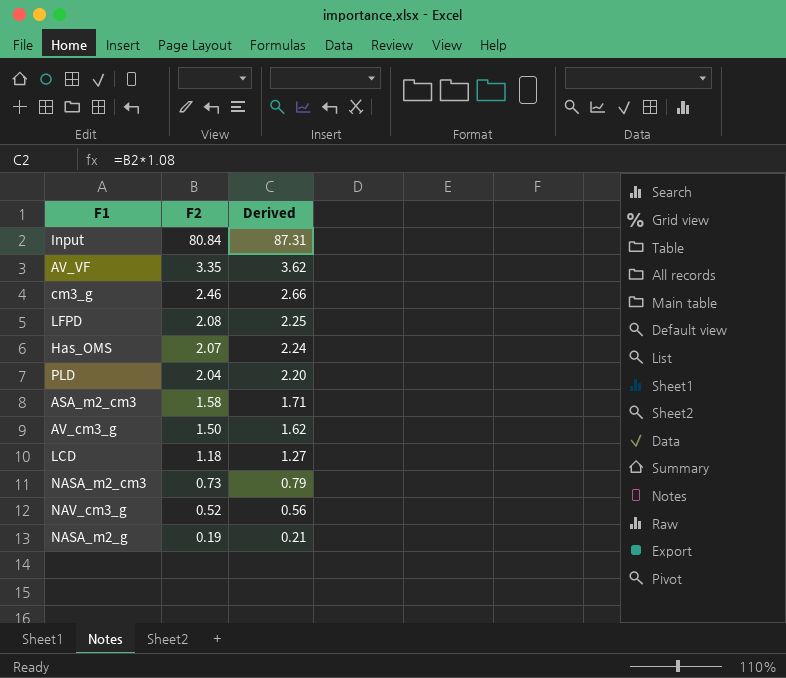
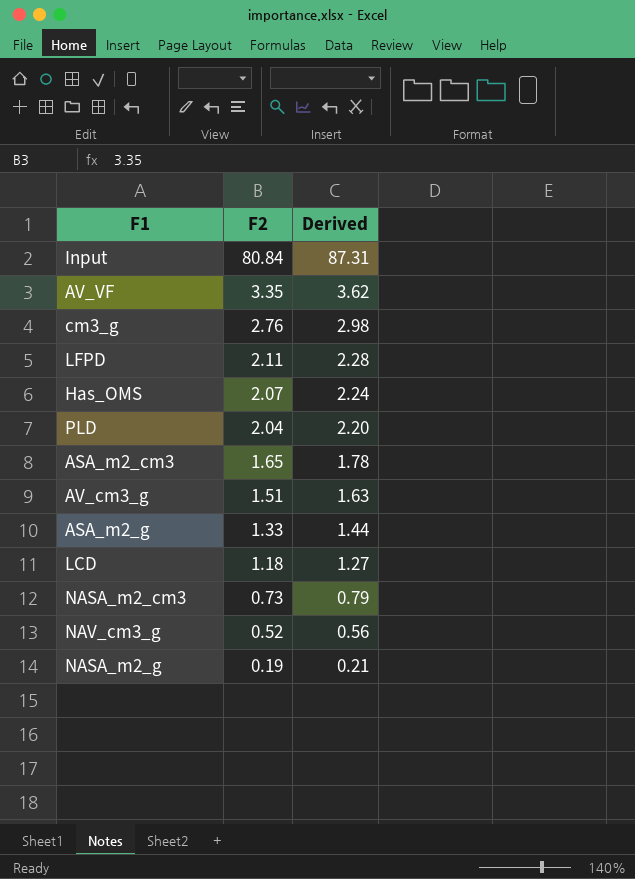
cm3_g | F2: 2.46 -> 2.76
cm3_g | Derived: 2.66 -> 2.98
LFPD | F2: 2.08 -> 2.11
LFPD | Derived: 2.25 -> 2.28
ASA_m2_cm3 | F2: 1.58 -> 1.65
ASA_m2_cm3 | Derived: 1.71 -> 1.78
AV_cm3_g | F2: 1.50 -> 1.51
AV_cm3_g | Derived: 1.62 -> 1.63
row ASA_m2_g: none -> 1.33 | 1.44

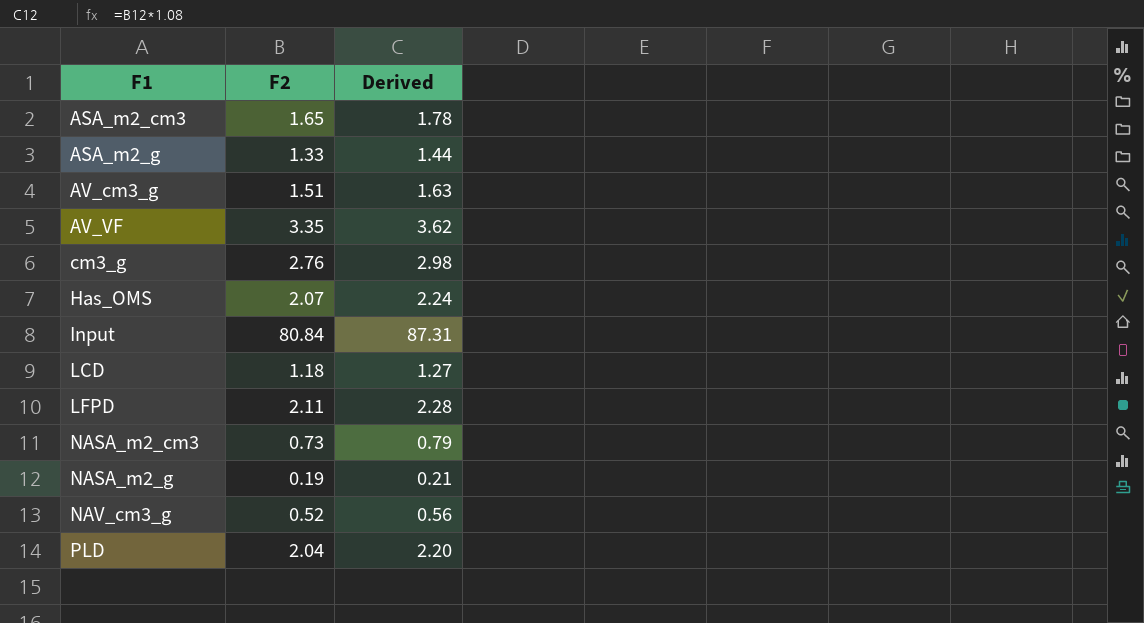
row order: F2 descending -> F1 ascending

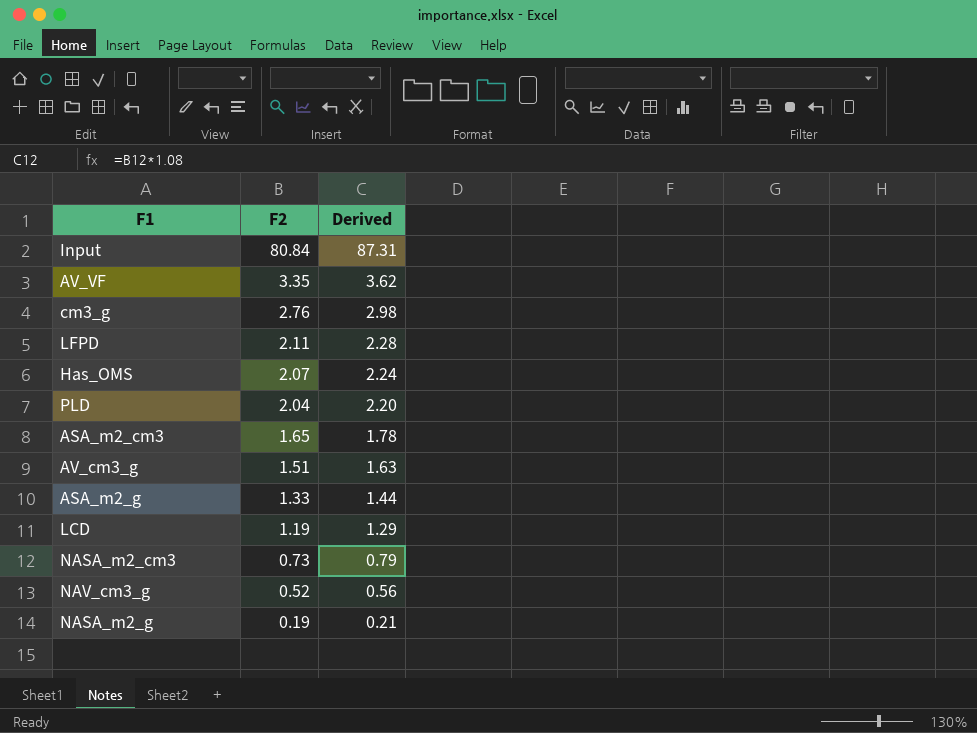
row order: F1 ascending -> F2 descending
LCD | F2: 1.18 -> 1.19
LCD | Derived: 1.27 -> 1.29

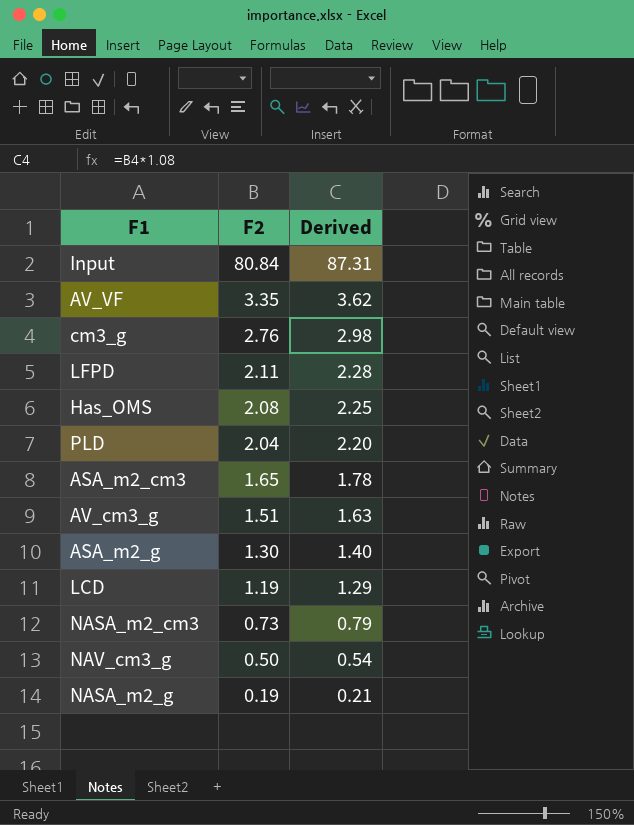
Has_OMS | F2: 2.07 -> 2.08
Has_OMS | Derived: 2.24 -> 2.25
ASA_m2_g | F2: 1.33 -> 1.30
ASA_m2_g | Derived: 1.44 -> 1.40
NAV_cm3_g | F2: 0.52 -> 0.50
NAV_cm3_g | Derived: 0.56 -> 0.54

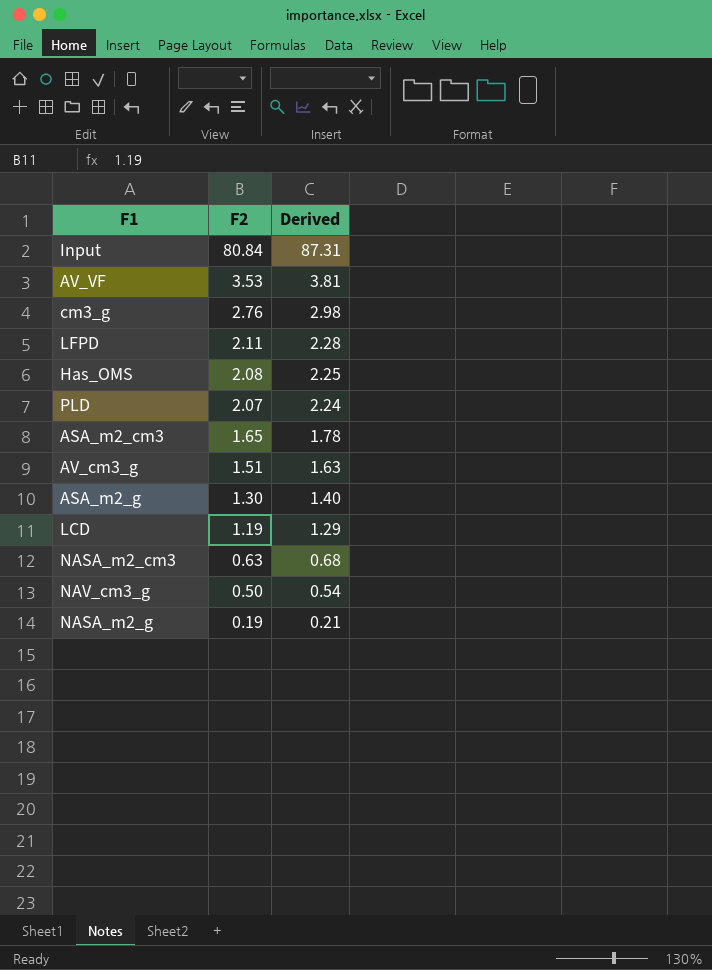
AV_VF | F2: 3.35 -> 3.53
AV_VF | Derived: 3.62 -> 3.81
PLD | F2: 2.04 -> 2.07
PLD | Derived: 2.20 -> 2.24
NASA_m2_cm3 | F2: 0.73 -> 0.63
NASA_m2_cm3 | Derived: 0.79 -> 0.68

